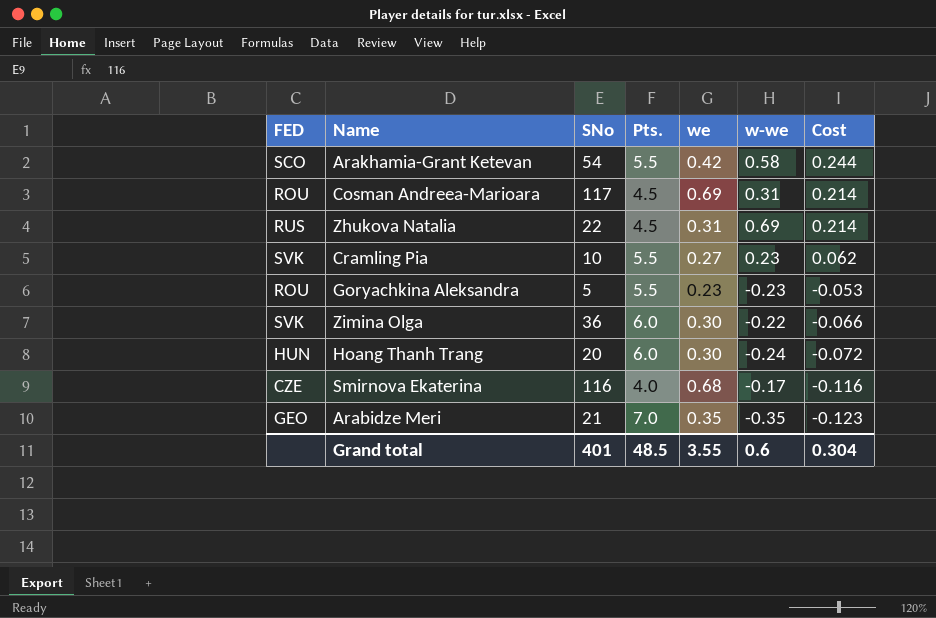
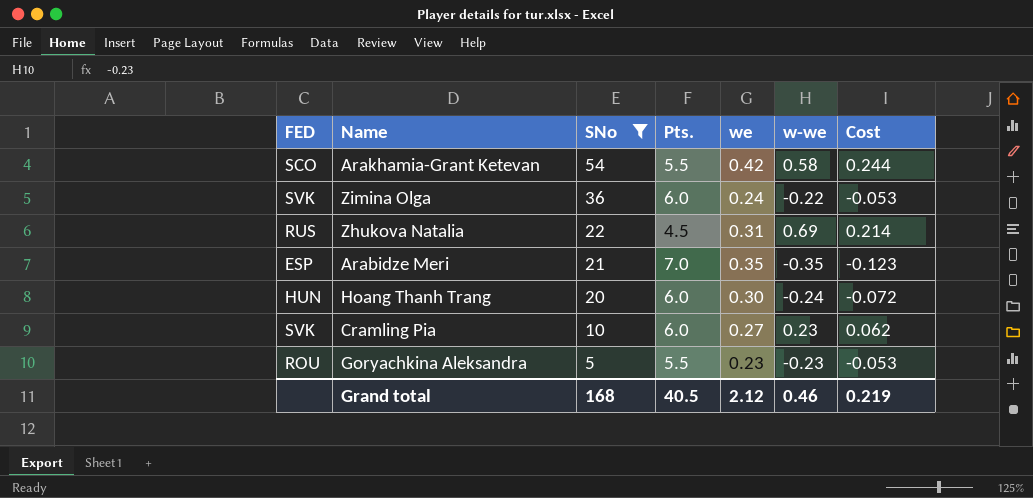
filter: none -> SNo <= 54
row order: Cost descending -> SNo descending
Zimina Olga | we: 0.30 -> 0.24
Zimina Olga | Cost: -0.066 -> -0.053
Arabidze Meri | FED: GEO -> ESP
Cramling Pia | Pts.: 5.5 -> 6.0
Grand total | SNo: 401 -> 168
Grand total | Pts.: 48.5 -> 40.5
Grand total | we: 3.55 -> 2.12
Grand total | w-we: 0.6 -> 0.46
Grand total | Cost: 0.304 -> 0.219

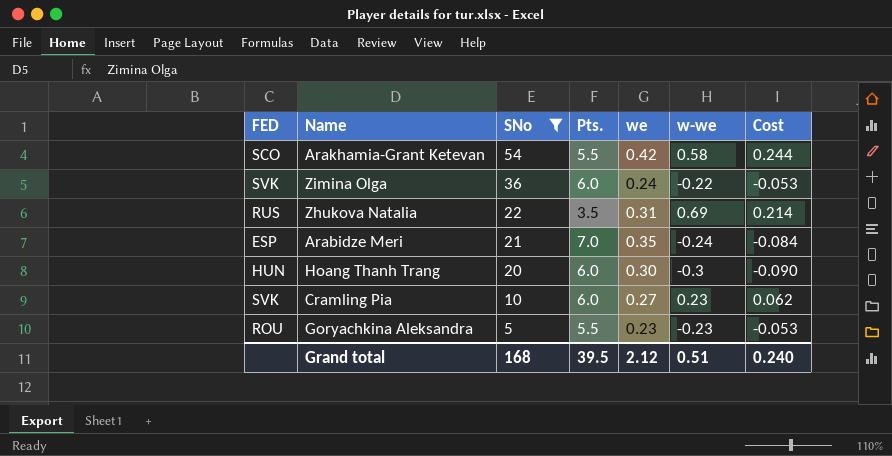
Zhukova Natalia | Pts.: 4.5 -> 3.5
Arabidze Meri | w-we: -0.35 -> -0.24
Arabidze Meri | Cost: -0.123 -> -0.084
Hoang Thanh Trang | w-we: -0.24 -> -0.3
Hoang Thanh Trang | Cost: -0.072 -> -0.090
Grand total | Pts.: 40.5 -> 39.5
Grand total | w-we: 0.46 -> 0.51
Grand total | Cost: 0.219 -> 0.240

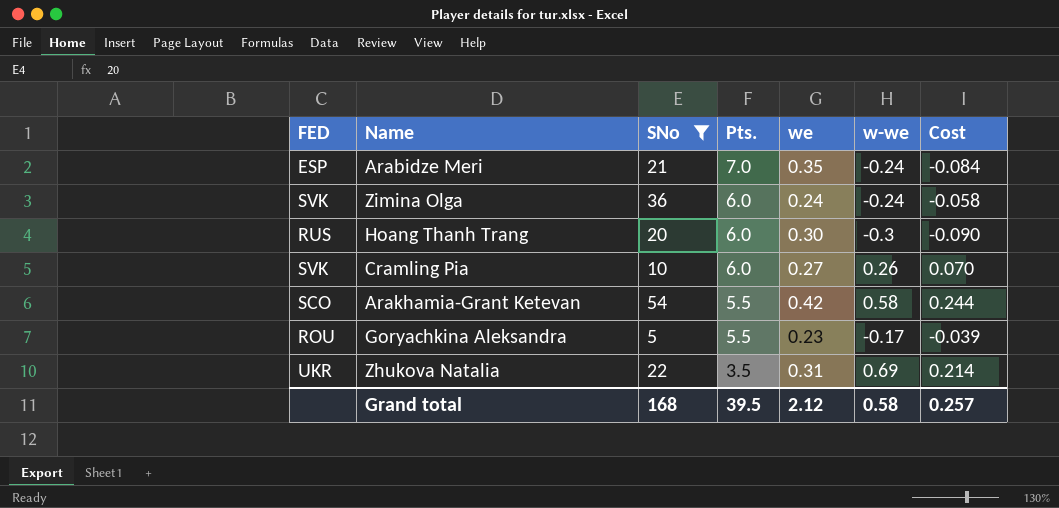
row order: SNo descending -> Pts. descending
Zimina Olga | w-we: -0.22 -> -0.24
Zimina Olga | Cost: -0.053 -> -0.058
Hoang Thanh Trang | FED: HUN -> RUS
Cramling Pia | w-we: 0.23 -> 0.26
Cramling Pia | Cost: 0.062 -> 0.070
Goryachkina Aleksandra | w-we: -0.23 -> -0.17
Goryachkina Aleksandra | Cost: -0.053 -> -0.039
Zhukova Natalia | FED: RUS -> UKR
Grand total | w-we: 0.51 -> 0.58
Grand total | Cost: 0.240 -> 0.257

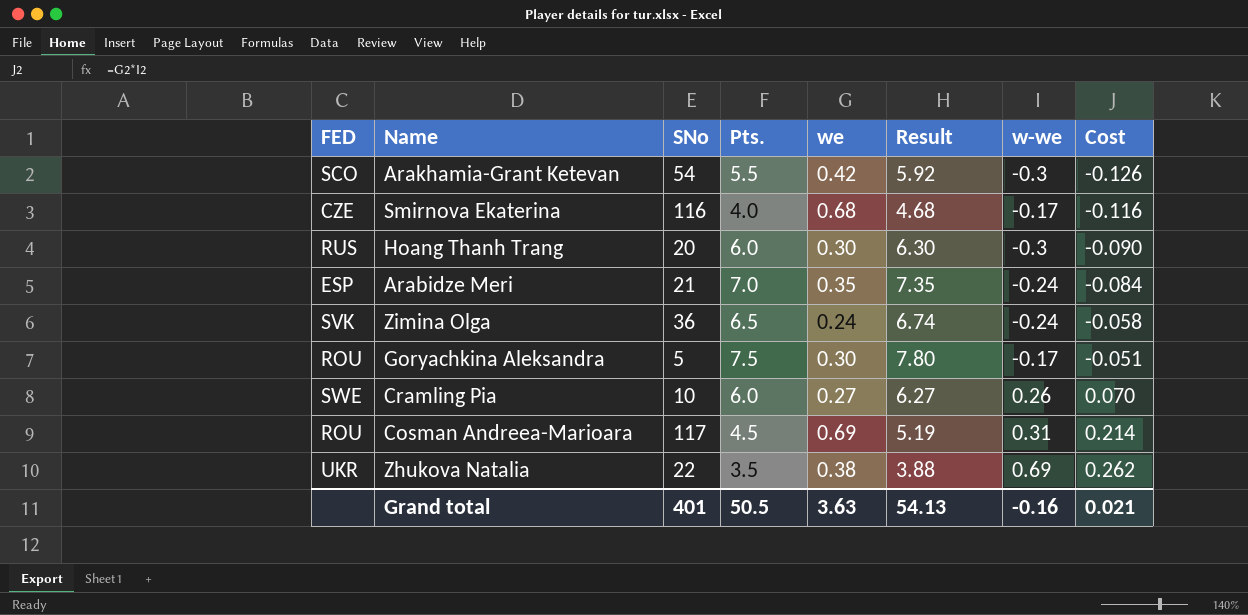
filter: SNo <= 54 -> none
row order: Pts. descending -> Cost ascending
column Result | formula: none -> [Pts.] + [we]
Arakhamia-Grant Ketevan | w-we: 0.58 -> -0.3
Arakhamia-Grant Ketevan | Cost: 0.244 -> -0.126
Zimina Olga | Pts.: 6.0 -> 6.5
Goryachkina Aleksandra | Pts.: 5.5 -> 7.5
Goryachkina Aleksandra | we: 0.23 -> 0.30
Goryachkina Aleksandra | Cost: -0.039 -> -0.051
Cramling Pia | FED: SVK -> SWE
Zhukova Natalia | we: 0.31 -> 0.38
Zhukova Natalia | Cost: 0.214 -> 0.262
Grand total | SNo: 168 -> 401
Grand total | Pts.: 39.5 -> 50.5
Grand total | we: 2.12 -> 3.63
Grand total | w-we: 0.58 -> -0.16
Grand total | Cost: 0.257 -> 0.021

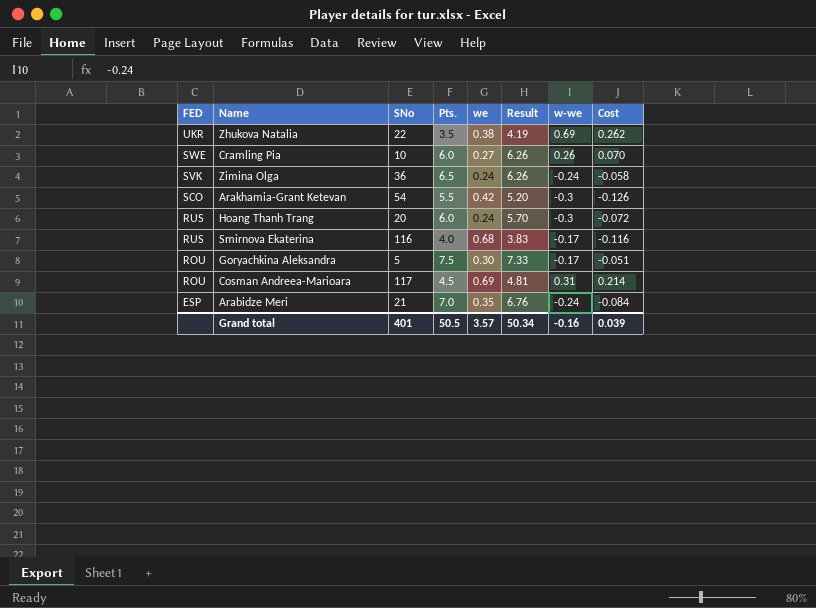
row order: Cost ascending -> FED descending
column Result | formula: [Pts.] + [we] -> [Pts.] + [w-we]
Hoang Thanh Trang | we: 0.30 -> 0.24
Hoang Thanh Trang | Cost: -0.090 -> -0.072
Smirnova Ekaterina | FED: CZE -> RUS
Grand total | we: 3.63 -> 3.57
Grand total | Result: 54.13 -> 50.34
Grand total | Cost: 0.021 -> 0.039

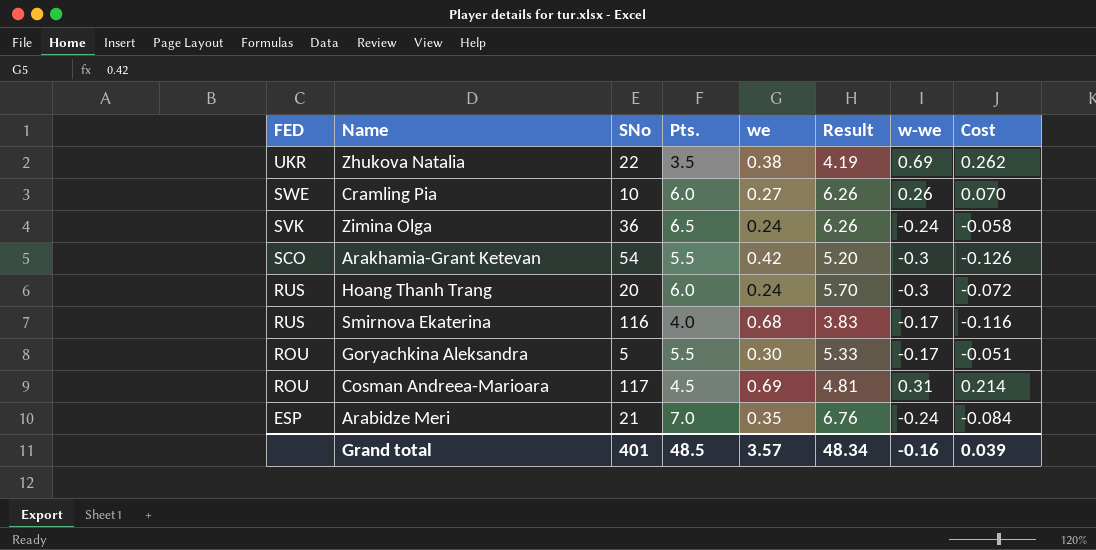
Goryachkina Aleksandra | Pts.: 7.5 -> 5.5
Goryachkina Aleksandra | Result: 7.33 -> 5.33
Grand total | Pts.: 50.5 -> 48.5
Grand total | Result: 50.34 -> 48.34

